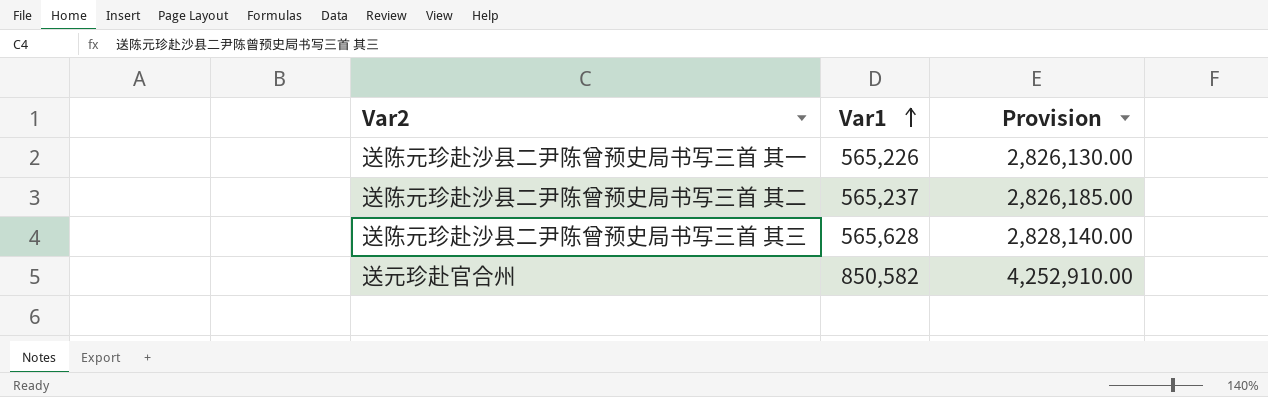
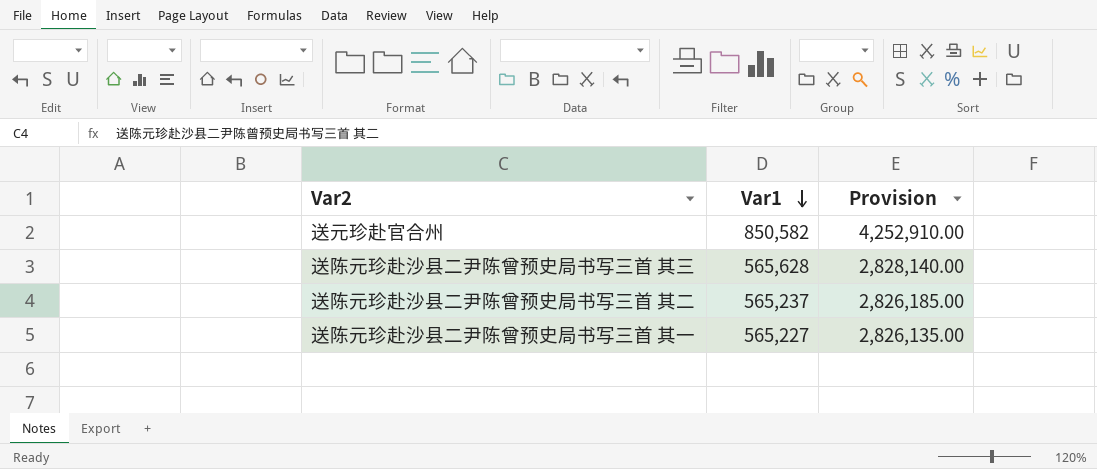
row order: Var1 ascending -> Var1 descending
送陈元珍赴沙县二尹陈曾预史局书写三首 其一 | Var1: 565,226 -> 565,227
送陈元珍赴沙县二尹陈曾预史局书写三首 其一 | Provision: 2,826,130.00 -> 2,826,135.00

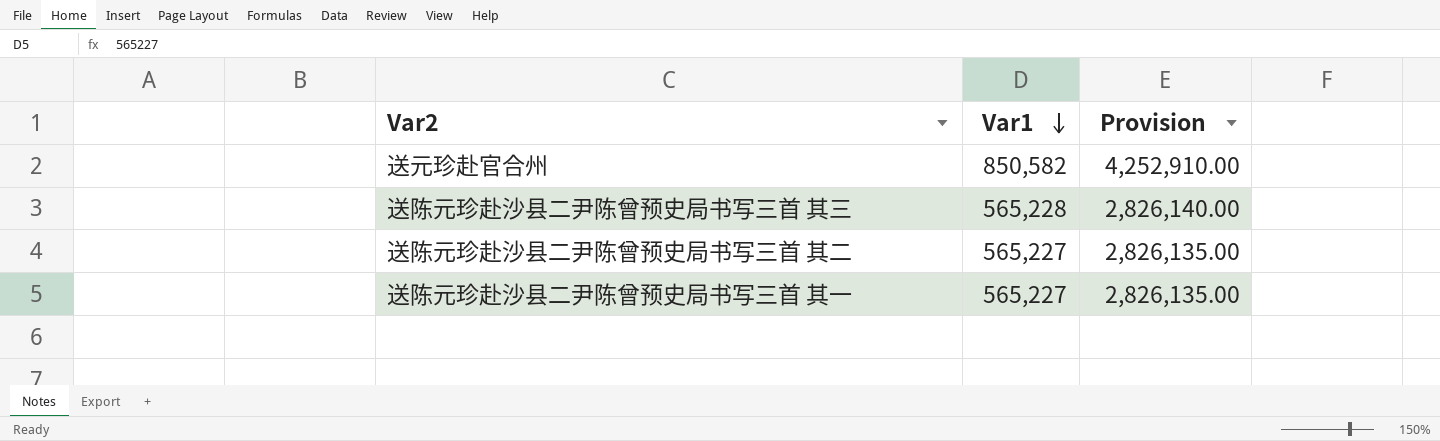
送陈元珍赴沙县二尹陈曾预史局书写三首 其三 | Var1: 565,628 -> 565,228
送陈元珍赴沙县二尹陈曾预史局书写三首 其三 | Provision: 2,828,140.00 -> 2,826,140.00
送陈元珍赴沙县二尹陈曾预史局书写三首 其二 | Var1: 565,237 -> 565,227
送陈元珍赴沙县二尹陈曾预史局书写三首 其二 | Provision: 2,826,185.00 -> 2,826,135.00

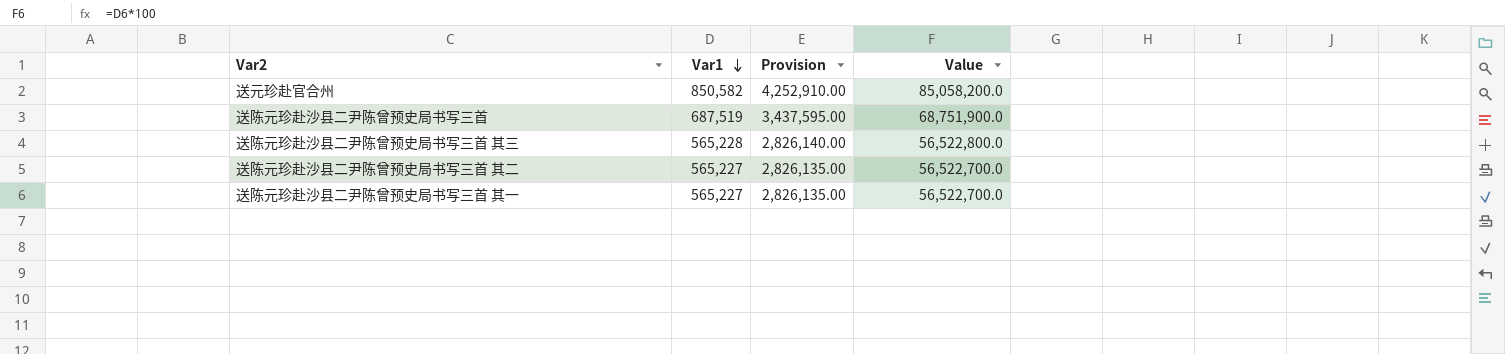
column Value | formula: none -> [Var1] * 100
row 送陈元珍赴沙县二尹陈曾预史局书写三首: none -> 687,519 | 3,437,595.00 | 68,751,900.0

